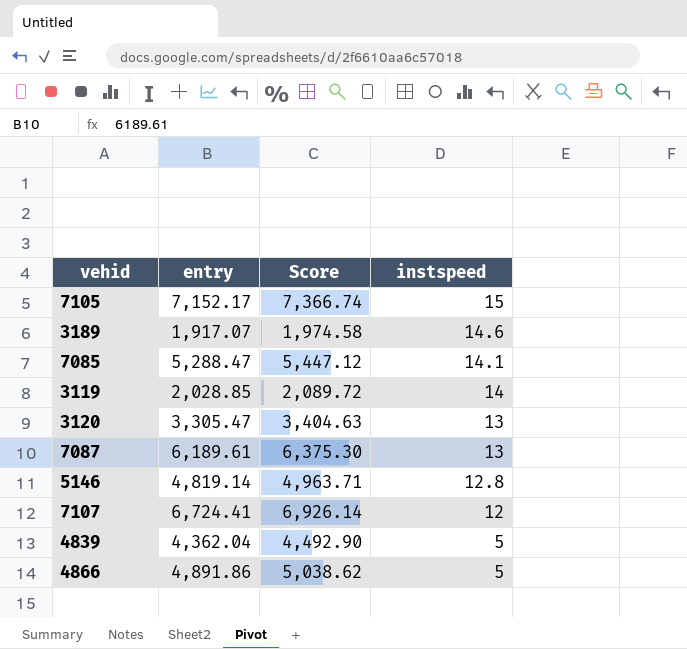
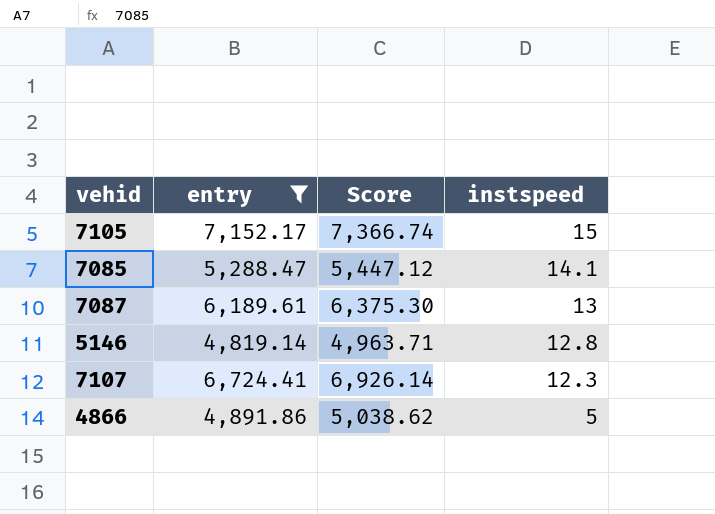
filter: none -> entry >= 4,819.14
7107 | instspeed: 12 -> 12.3

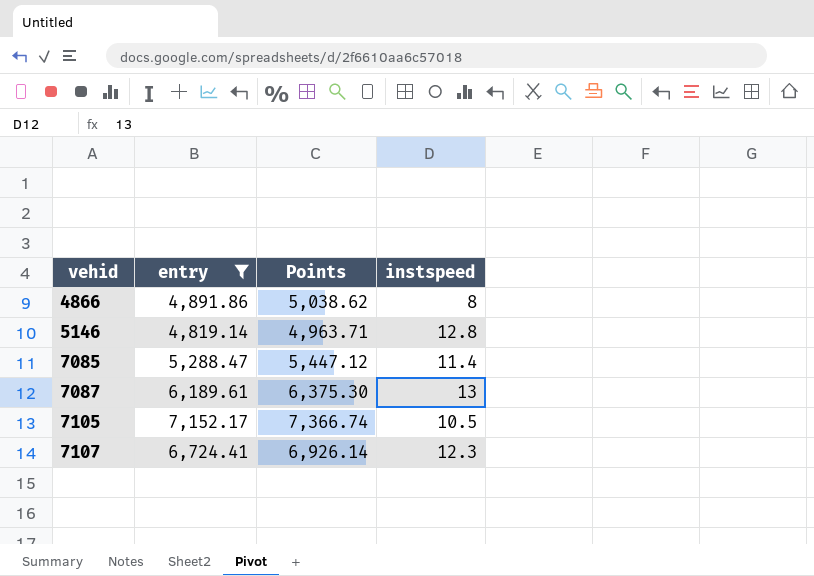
row order: instspeed descending -> vehid ascending
column name: Score -> Points
4866 | instspeed: 5 -> 8
7085 | instspeed: 14.1 -> 11.4
7105 | instspeed: 15 -> 10.5

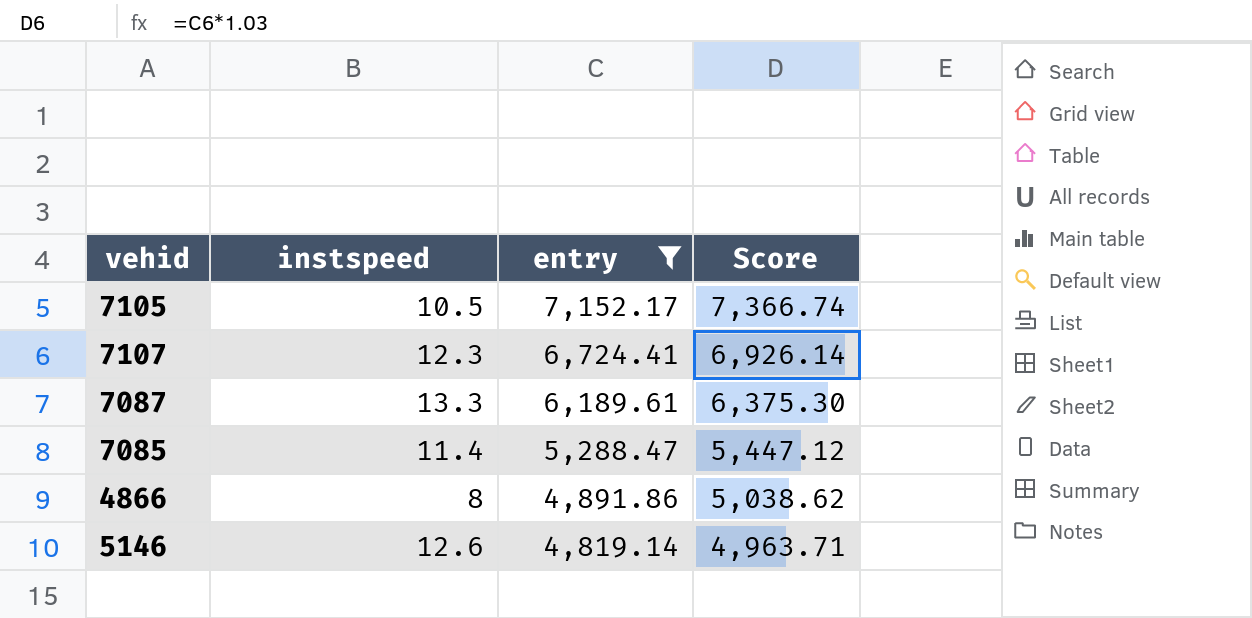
row order: vehid ascending -> entry descending
column instspeed | position: 4 -> 2
column name: Points -> Score
7087 | instspeed: 13 -> 13.3
5146 | instspeed: 12.8 -> 12.6

